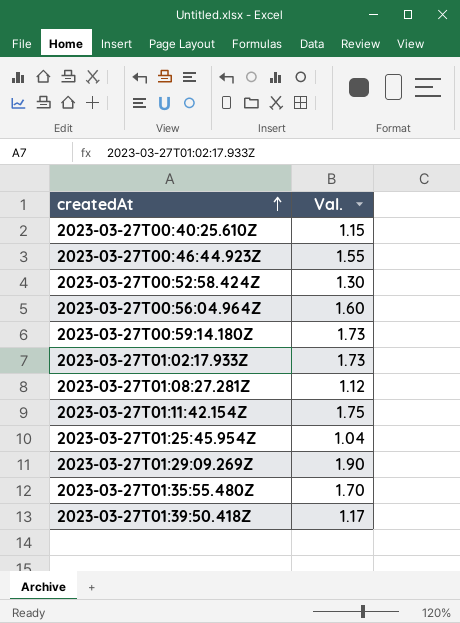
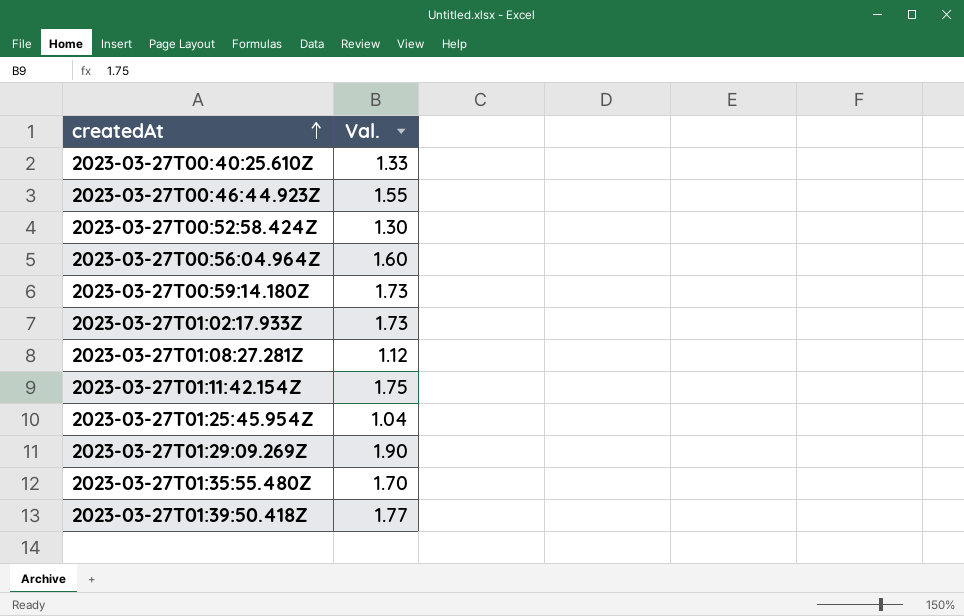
2023-03-27T00:40:25.610Z | Val.: 1.15 -> 1.33
2023-03-27T01:39:50.418Z | Val.: 1.17 -> 1.77

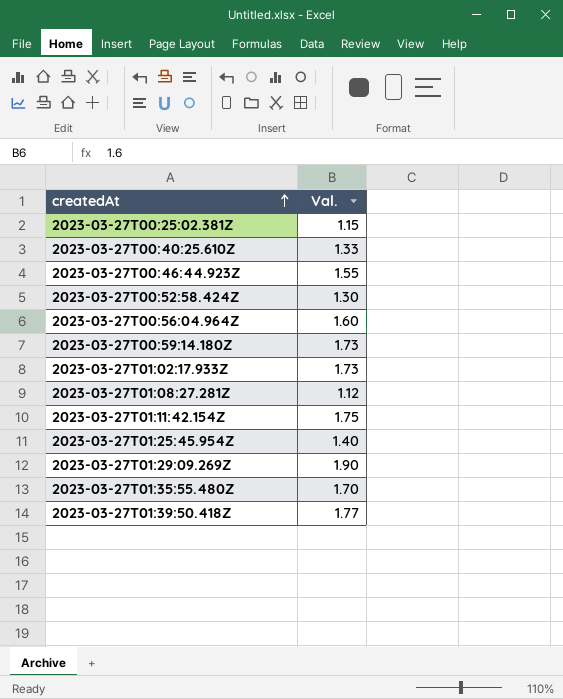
row 2023-03-27T00:25:02.381Z: none -> 1.15
2023-03-27T01:25:45.954Z | Val.: 1.04 -> 1.40

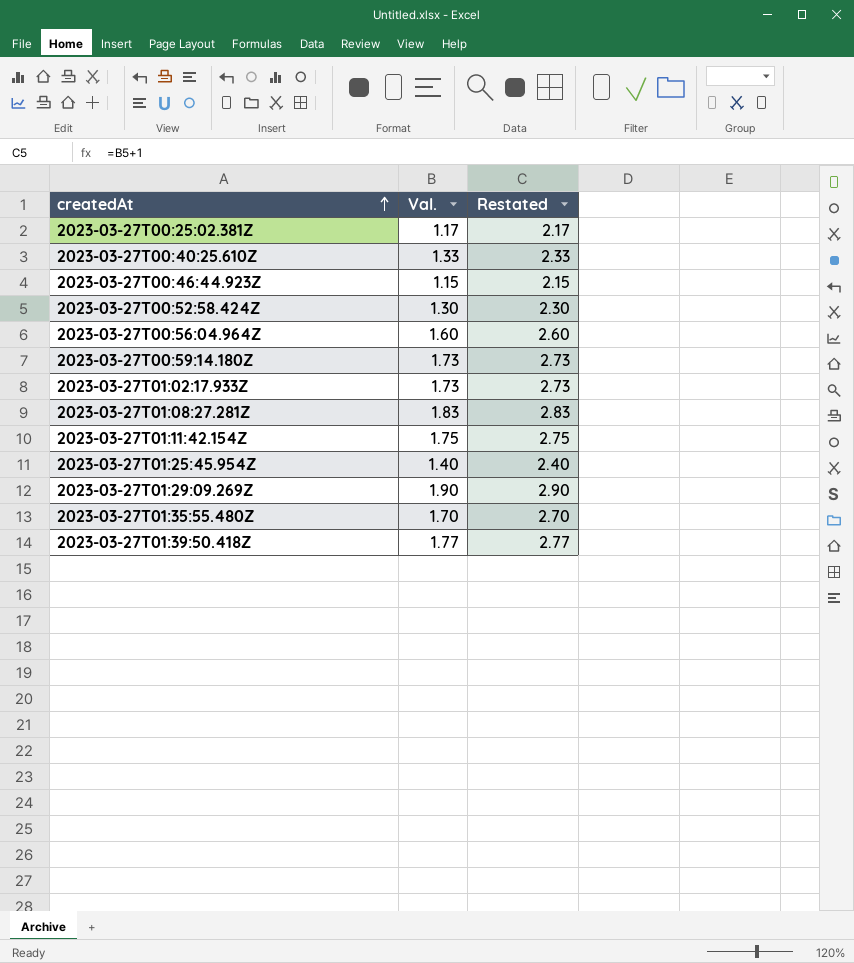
column Restated | formula: none -> [Val.] + 1
2023-03-27T00:25:02.381Z | Val.: 1.15 -> 1.17
2023-03-27T00:46:44.923Z | Val.: 1.55 -> 1.15
2023-03-27T01:08:27.281Z | Val.: 1.12 -> 1.83

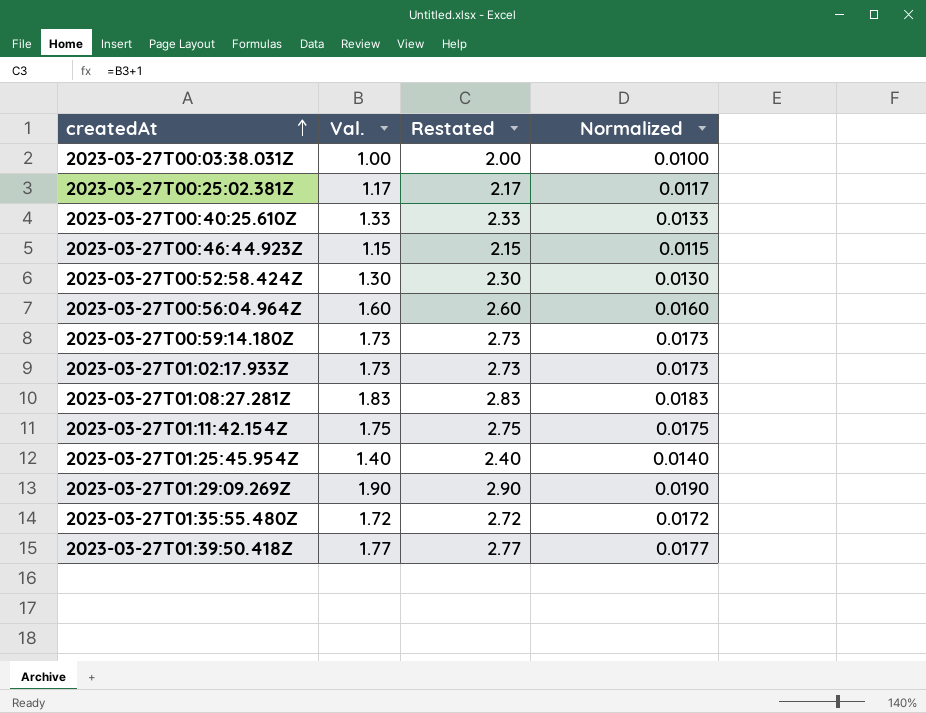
column Normalized | formula: none -> [Val.] * 0.01
row 2023-03-27T00:03:38.031Z: none -> 1.00 | 2.00 | 0.0100
2023-03-27T01:35:55.480Z | Val.: 1.70 -> 1.72
2023-03-27T01:35:55.480Z | Restated: 2.70 -> 2.72

